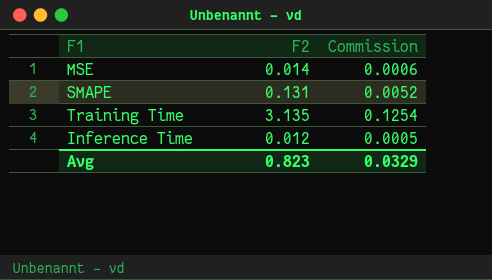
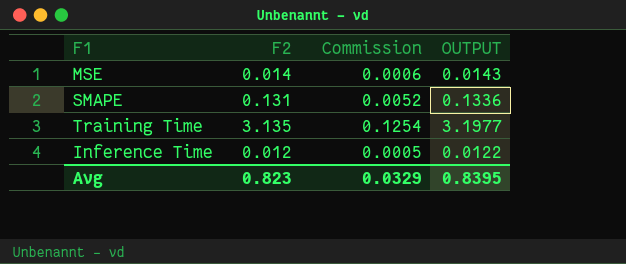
column OUTPUT | formula: none -> [F2] * 1.02

